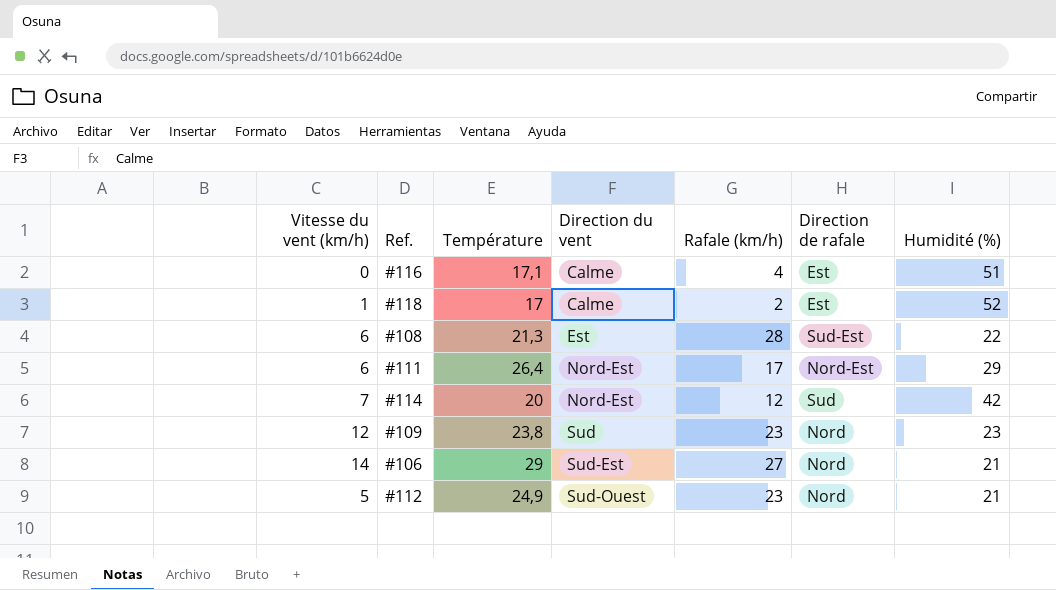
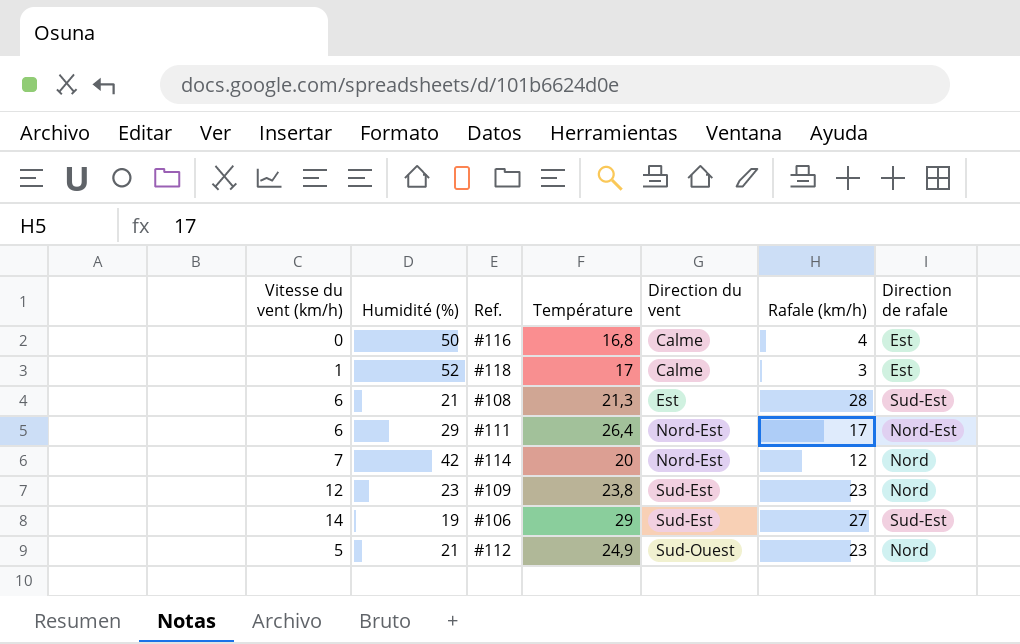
column Humidité (%) | position: 7 -> 2
#116 | Humidité (%): 51 -> 50
#116 | Température: 17,1 -> 16,8
#118 | Rafale (km/h): 2 -> 3
#108 | Humidité (%): 22 -> 21
#114 | Direction de rafale: Sud -> Nord
#109 | Direction du vent: Sud -> Sud-Est
#106 | Humidité (%): 21 -> 19
#106 | Direction de rafale: Nord -> Sud-Est

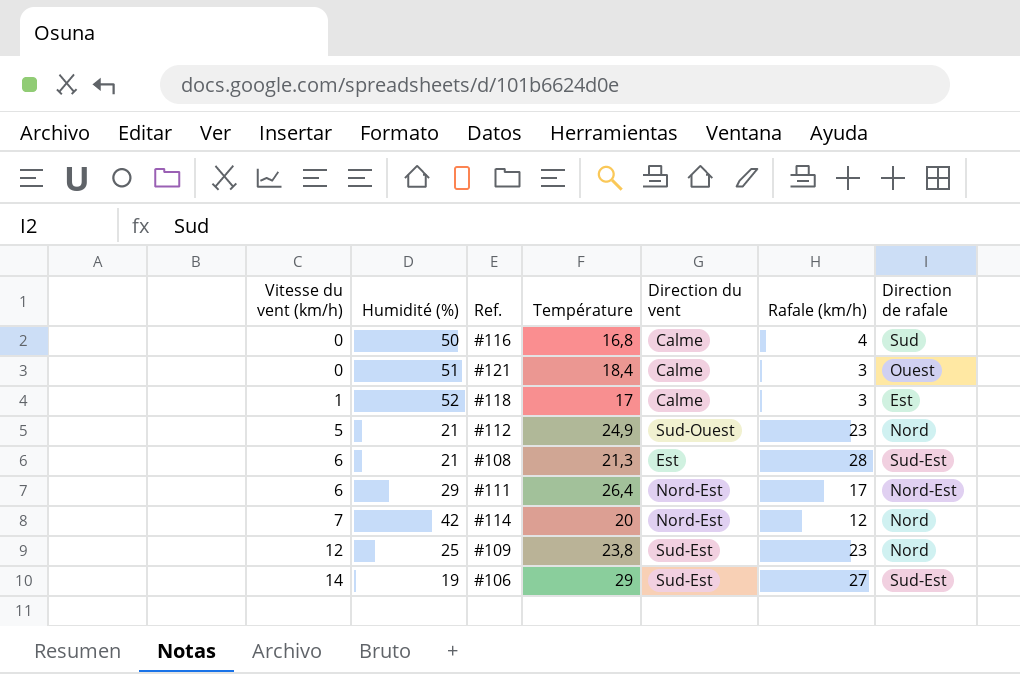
row order: Direction du vent ascending -> Vitesse du vent (km/h) ascending
#116 | Direction de rafale: Est -> Sud
row #121: none -> 0 | 51 | 18,4 | Calme | 3 | Ouest
#109 | Humidité (%): 23 -> 25

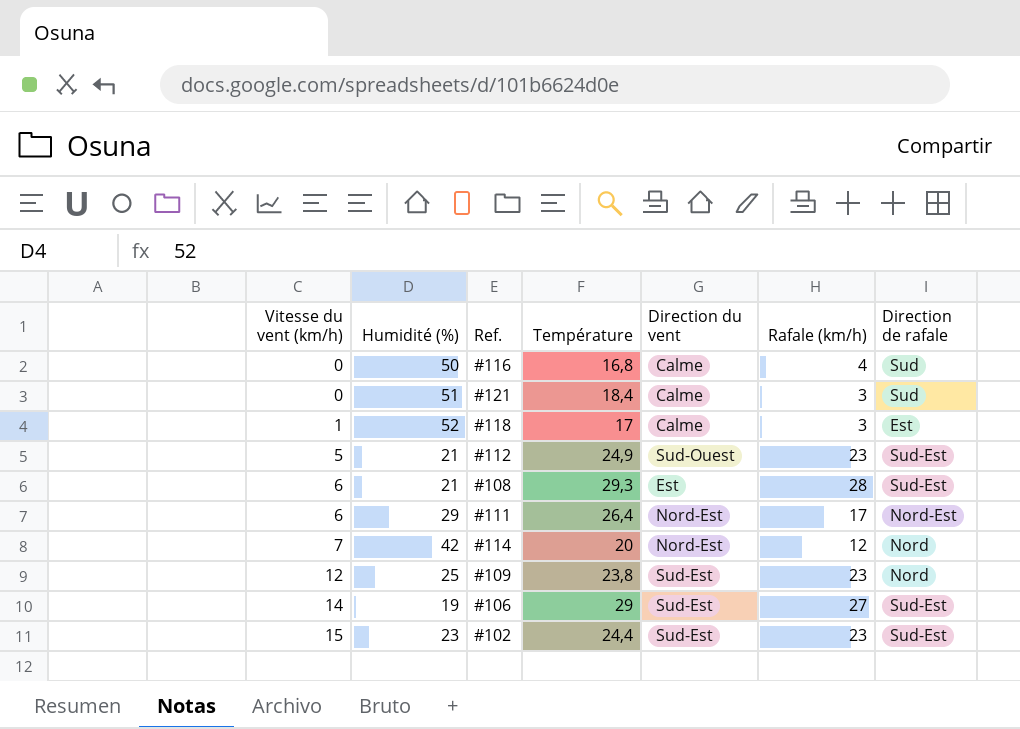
#121 | Direction de rafale: Ouest -> Sud
#112 | Direction de rafale: Nord -> Sud-Est
#108 | Température: 21,3 -> 29,3
row #102: none -> 15 | 23 | 24,4 | Sud-Est | 23 | Sud-Est

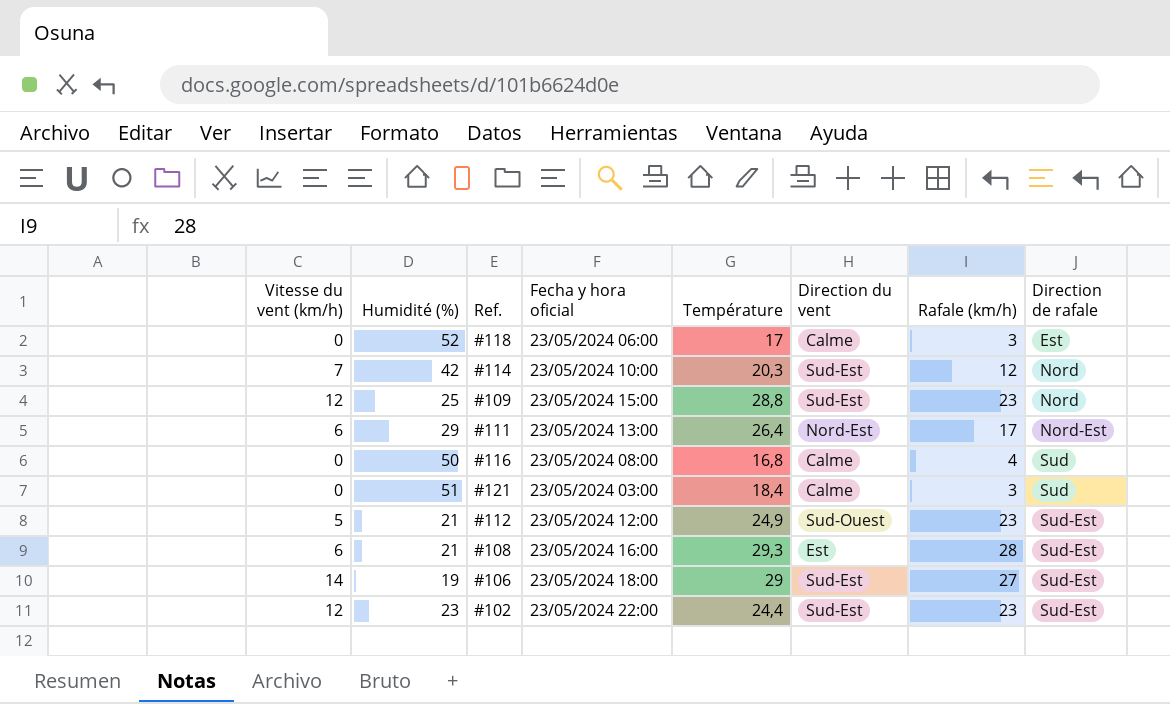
row order: Vitesse du vent (km/h) ascending -> Direction de rafale ascending
column Fecha y hora oficial | position: none -> 4
#118 | Vitesse du vent (km/h): 1 -> 0
#114 | Température: 20 -> 20,3
#114 | Direction du vent: Nord-Est -> Sud-Est
#109 | Température: 23,8 -> 28,8
#102 | Vitesse du vent (km/h): 15 -> 12

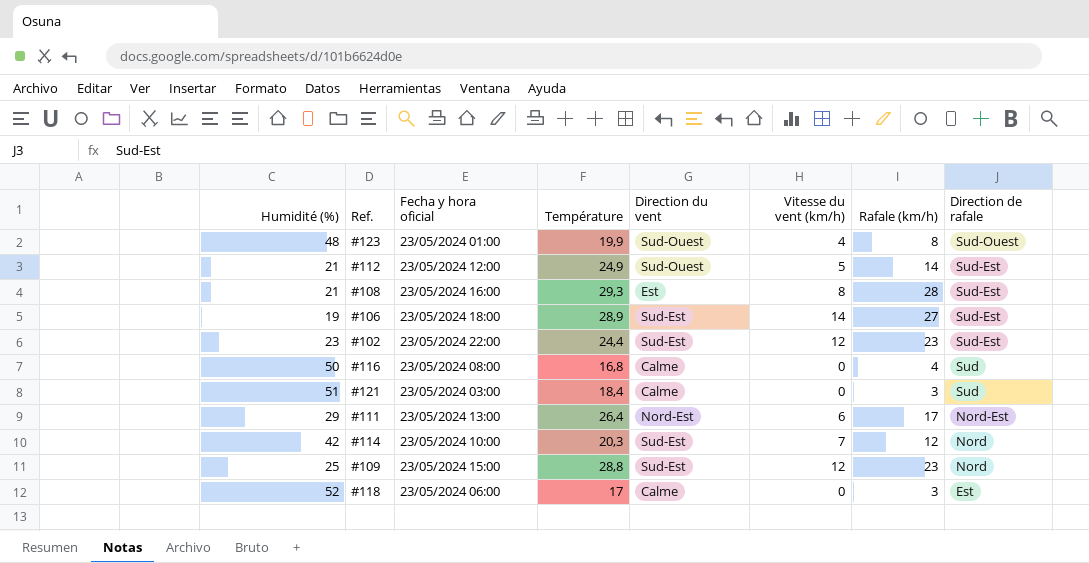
row order: Direction de rafale ascending -> Direction de rafale descending
column Vitesse du vent (km/h) | position: 1 -> 6
row #123: none -> 48 | 23/05/2024 01:00 | 19,9 | Sud-Ouest | 4 | 8 | Sud-Ouest
#112 | Rafale (km/h): 23 -> 14
#108 | Vitesse du vent (km/h): 6 -> 8
#106 | Température: 29 -> 28,9

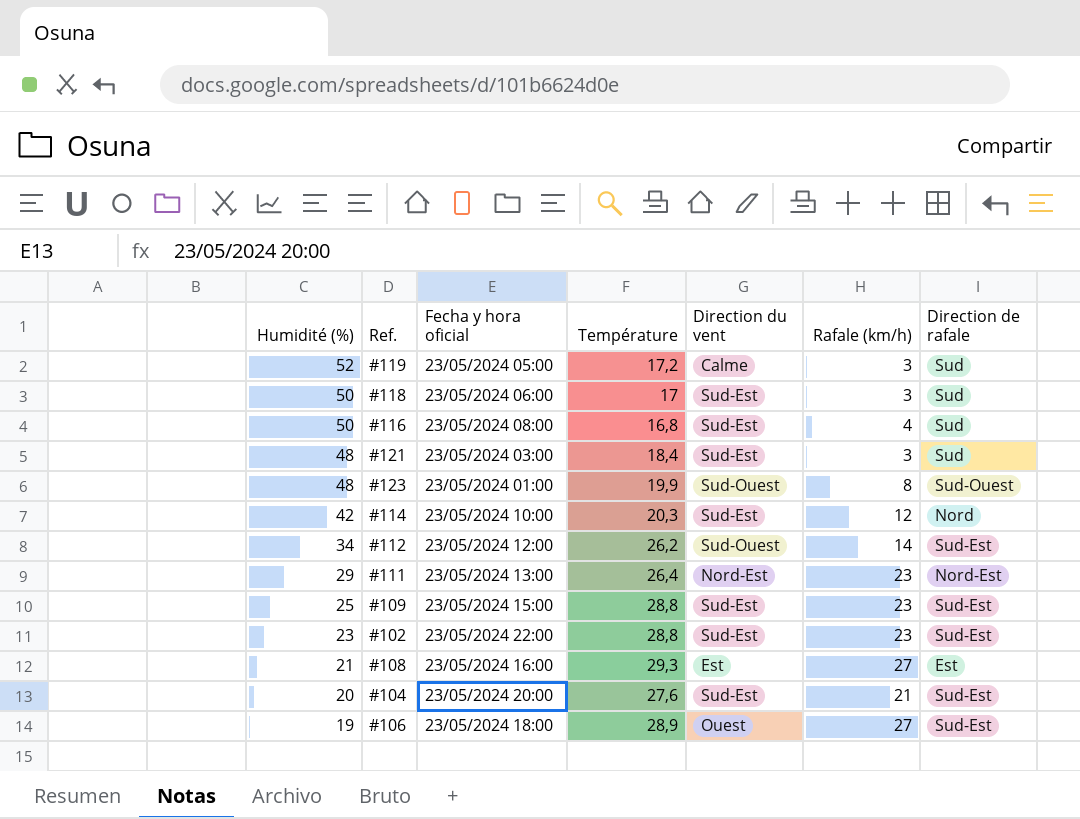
row order: Direction de rafale descending -> Humidité (%) descending
column Vitesse du vent (km/h) | position: 6 -> none
row #119: none -> 52 | 23/05/2024 05:00 | 17,2 | Calme | 3 | Sud
#118 | Humidité (%): 52 -> 50
#118 | Direction du vent: Calme -> Sud-Est
#118 | Direction de rafale: Est -> Sud
#116 | Direction du vent: Calme -> Sud-Est
#121 | Humidité (%): 51 -> 48
#121 | Direction du vent: Calme -> Sud-Est
#112 | Humidité (%): 21 -> 34
#112 | Température: 24,9 -> 26,2
#111 | Rafale (km/h): 17 -> 23
#109 | Direction de rafale: Nord -> Sud-Est
#102 | Température: 24,4 -> 28,8
#108 | Rafale (km/h): 28 -> 27
#108 | Direction de rafale: Sud-Est -> Est
row #104: none -> 20 | 23/05/2024 20:00 | 27,6 | Sud-Est | 21 | Sud-Est
#106 | Direction du vent: Sud-Est -> Ouest

